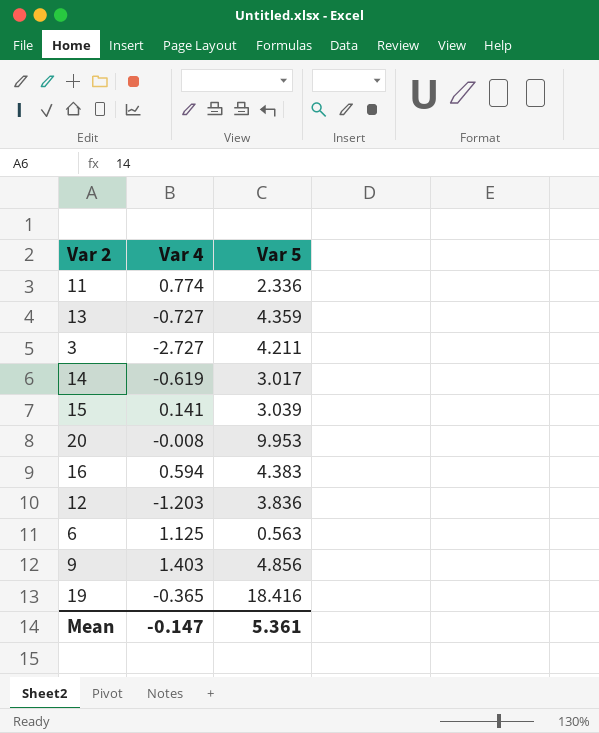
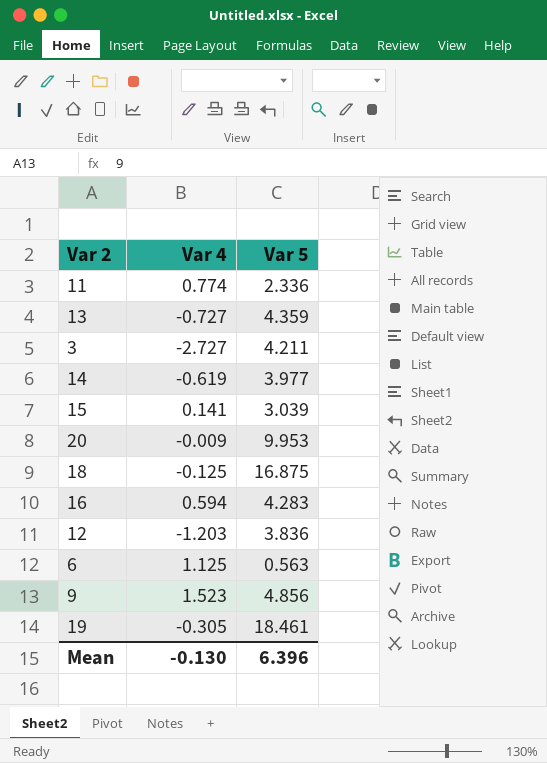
14 | Var 5: 3.017 -> 3.977
20 | Var 4: -0.008 -> -0.009
row 18: none -> -0.125 | 16.875
16 | Var 5: 4.383 -> 4.283
9 | Var 4: 1.403 -> 1.523
19 | Var 4: -0.365 -> -0.305
19 | Var 5: 18.416 -> 18.461
Mean | Var 4: -0.147 -> -0.130
Mean | Var 5: 5.361 -> 6.396

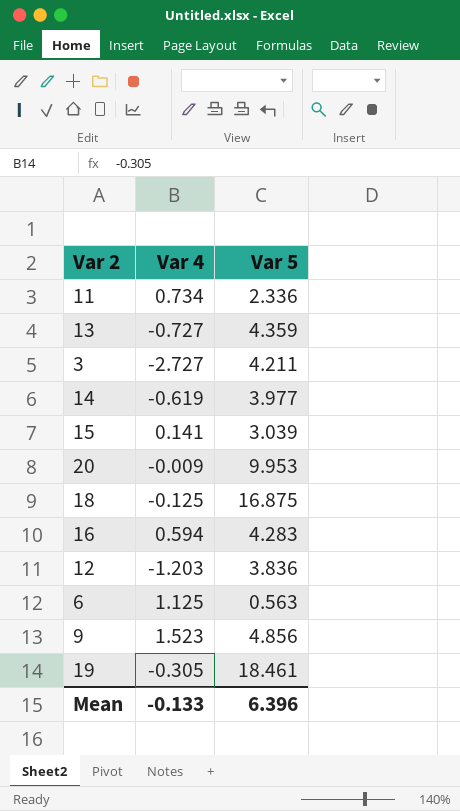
11 | Var 4: 0.774 -> 0.734
Mean | Var 4: -0.130 -> -0.133

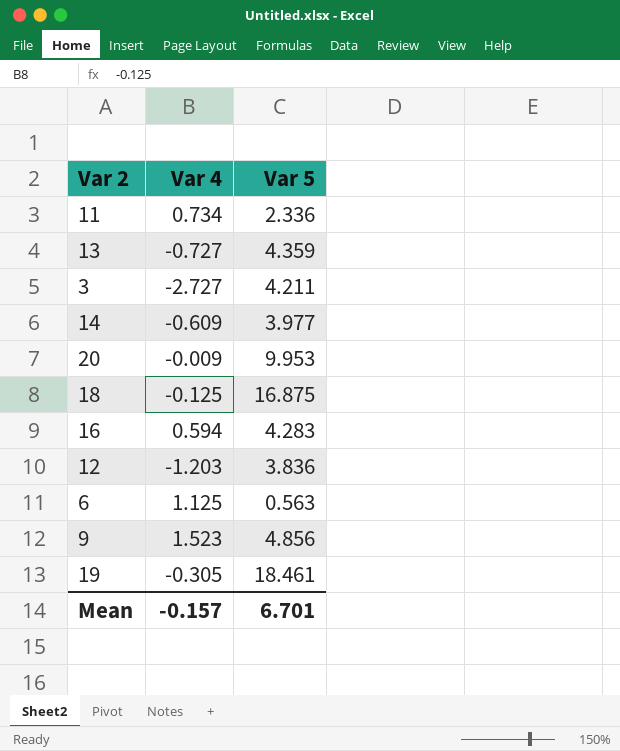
row 15: 0.141 | 3.039 -> none
14 | Var 4: -0.619 -> -0.609
Mean | Var 4: -0.133 -> -0.157
Mean | Var 5: 6.396 -> 6.701

